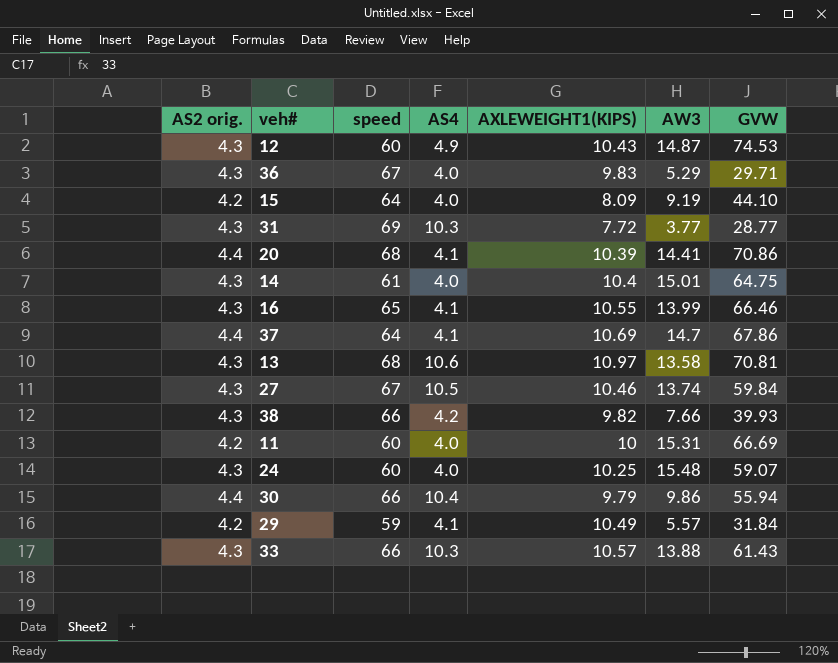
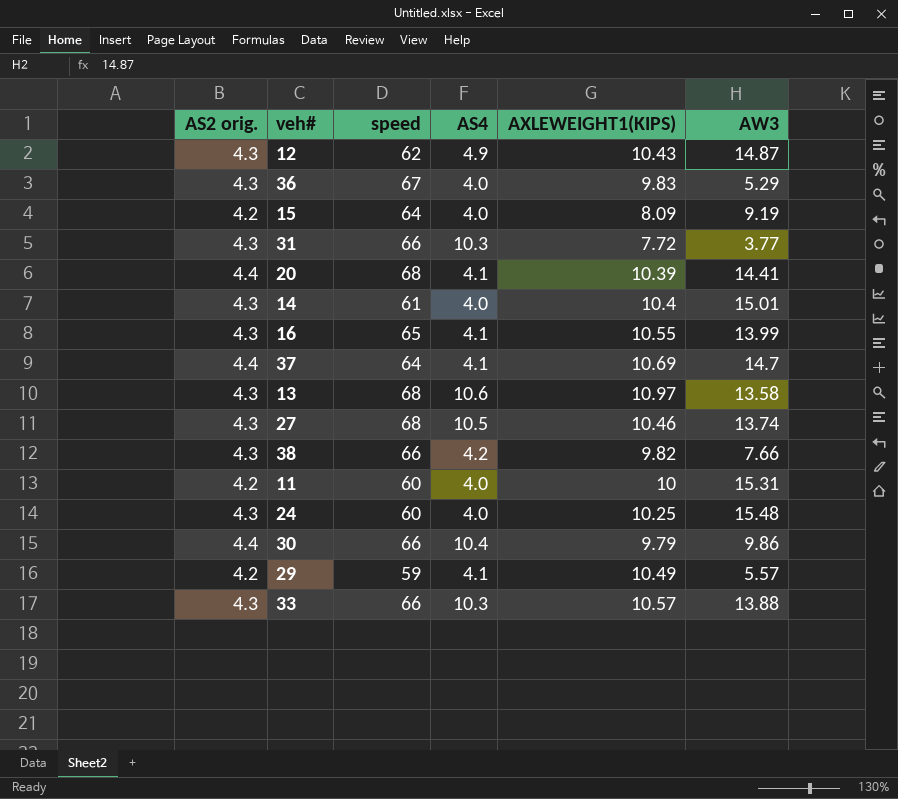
column GVW | position: 7 -> none
12 | speed: 60 -> 62
31 | speed: 69 -> 66
27 | speed: 67 -> 68

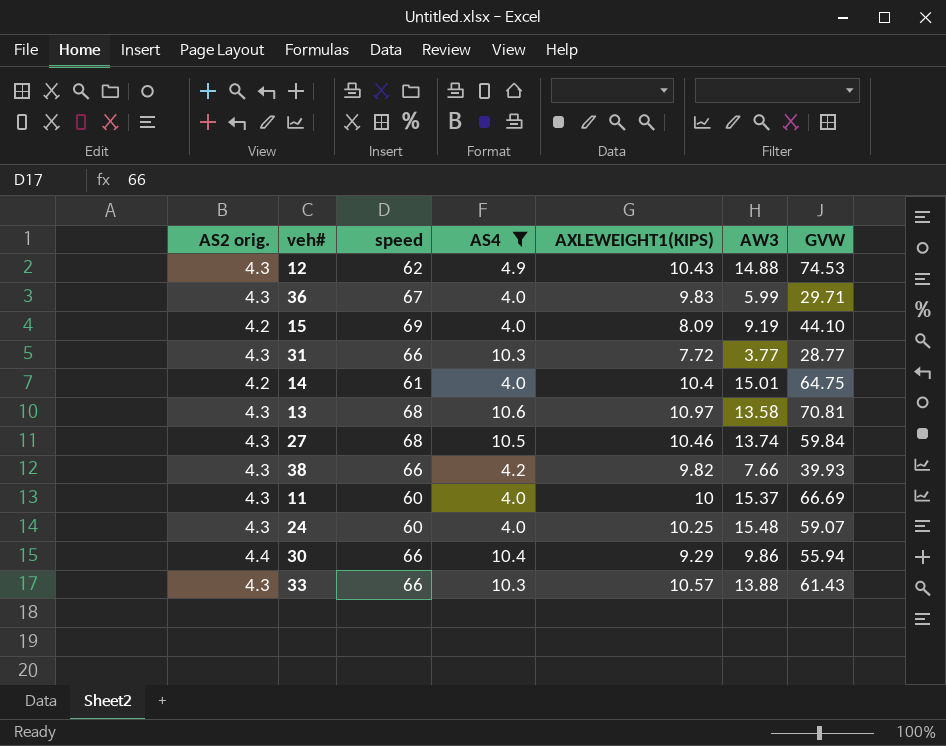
filter: none -> AS4 != 4.1
column GVW | position: none -> 7
12 | AW3: 14.87 -> 14.88
36 | AW3: 5.29 -> 5.99
15 | speed: 64 -> 69
14 | AS2 orig.: 4.3 -> 4.2
11 | AS2 orig.: 4.2 -> 4.3
11 | AW3: 15.31 -> 15.37
30 | AXLEWEIGHT1(KIPS): 9.79 -> 9.29

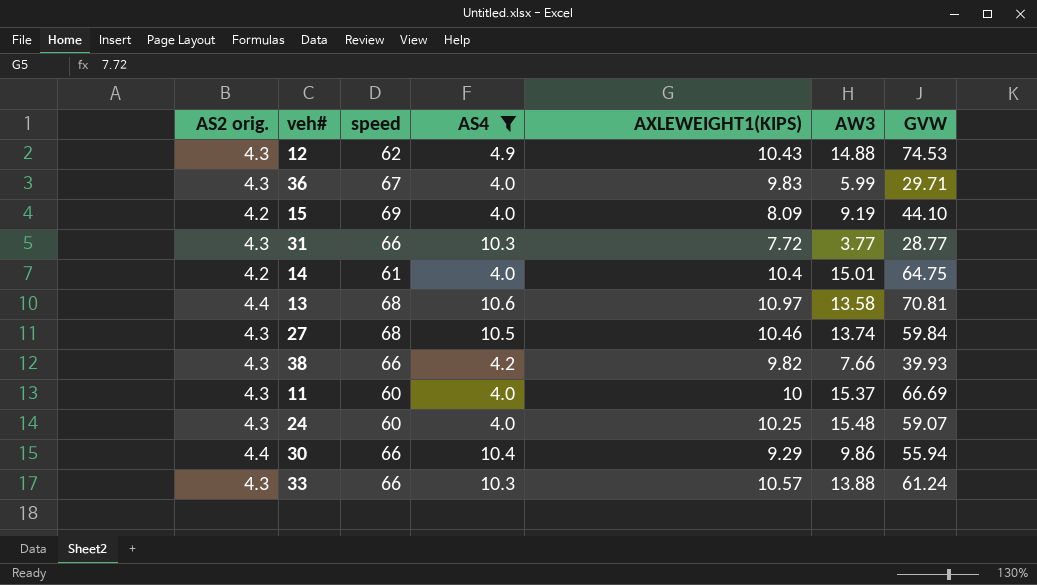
13 | AS2 orig.: 4.3 -> 4.4
33 | GVW: 61.43 -> 61.24

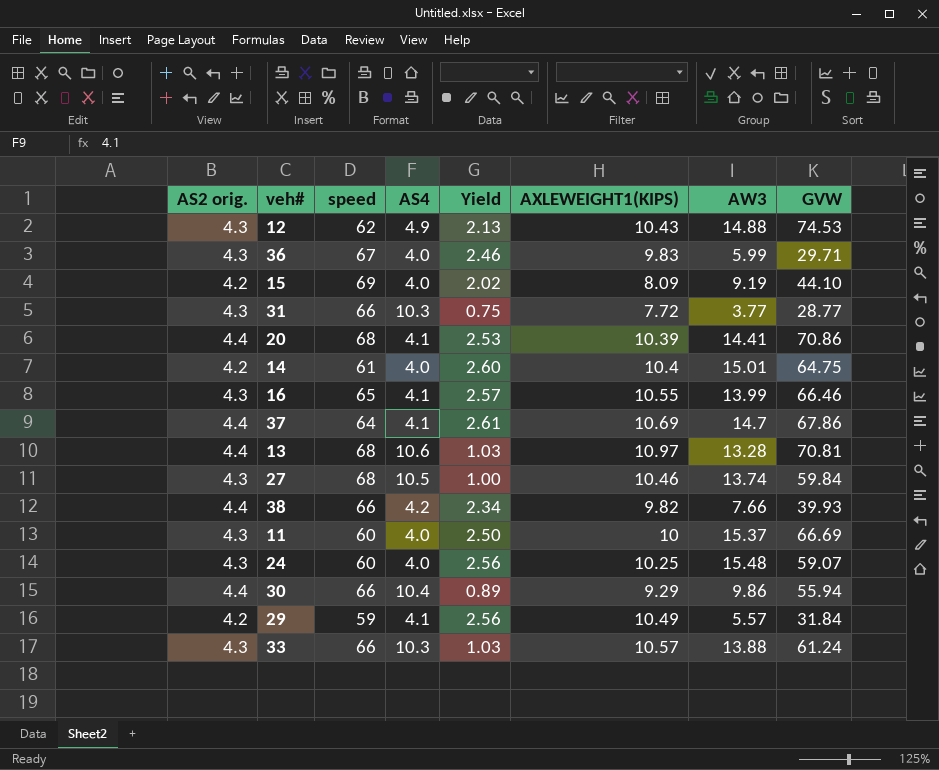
filter: AS4 != 4.1 -> none
column Yield | formula: none -> [AXLEWEIGHT1(KIPS)] / [AS4]
13 | AW3: 13.58 -> 13.28
38 | AS2 orig.: 4.3 -> 4.4

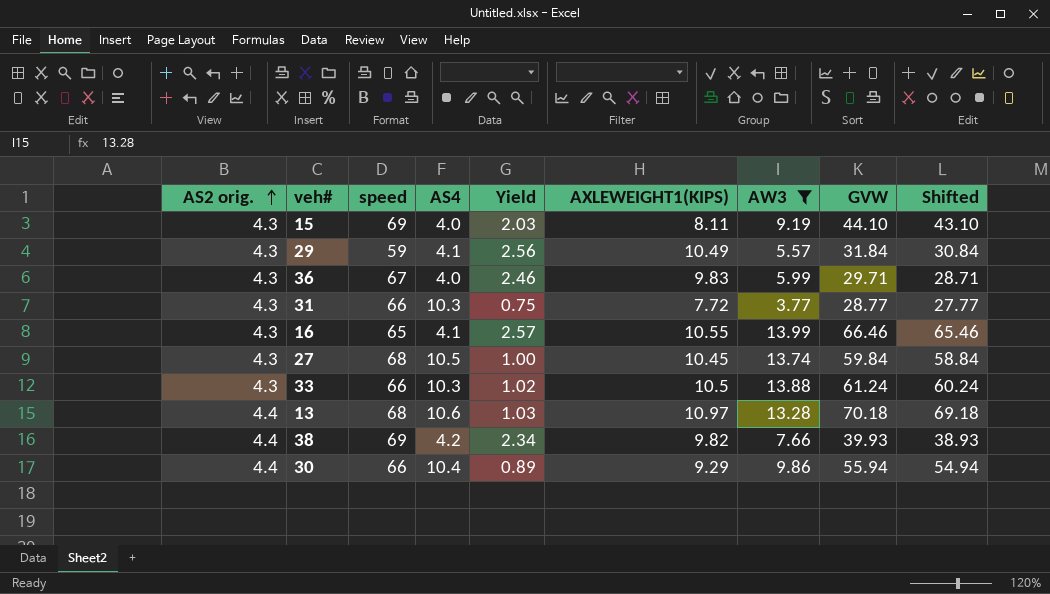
filter: none -> AW3 <= 13.99
row order: none -> AS2 orig. ascending
column Shifted | formula: none -> [GVW] - 1
15 | AS2 orig.: 4.2 -> 4.3
15 | Yield: 2.02 -> 2.03
15 | AXLEWEIGHT1(KIPS): 8.09 -> 8.11
29 | AS2 orig.: 4.2 -> 4.3
27 | AXLEWEIGHT1(KIPS): 10.46 -> 10.45
33 | Yield: 1.03 -> 1.02
33 | AXLEWEIGHT1(KIPS): 10.57 -> 10.5
13 | GVW: 70.81 -> 70.18
38 | speed: 66 -> 69

